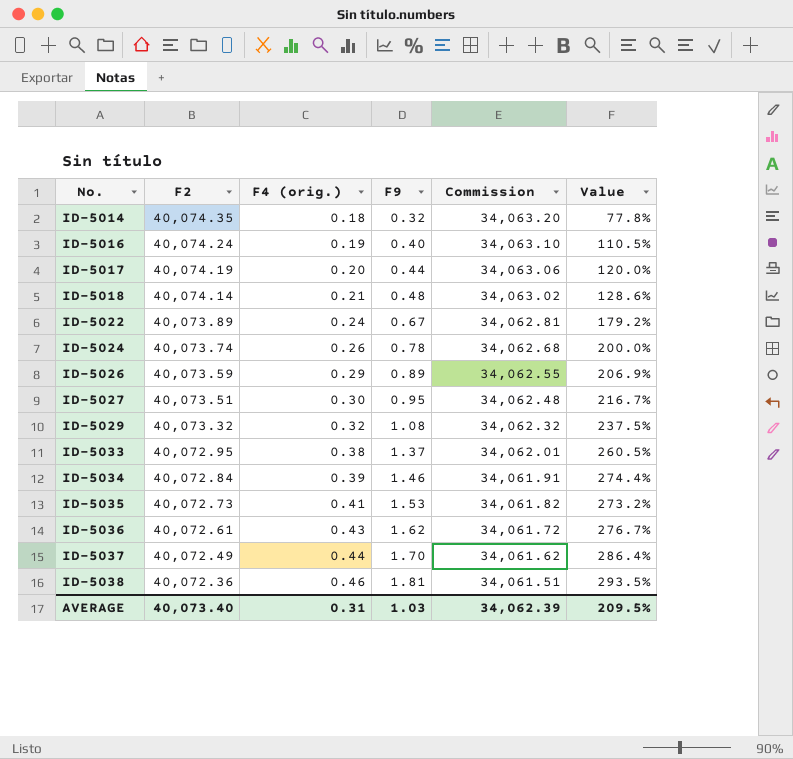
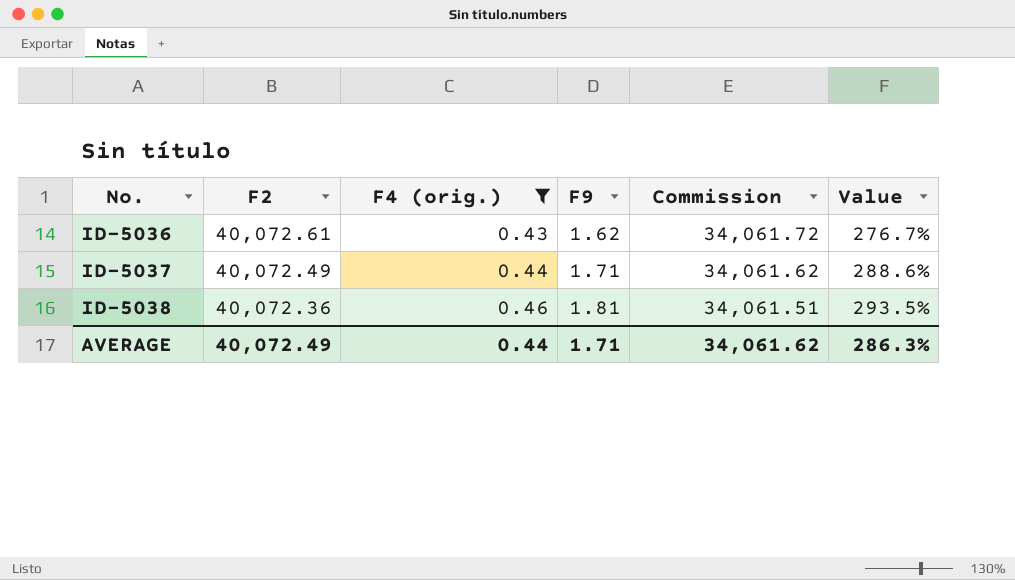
filter: none -> F4 (orig.) >= 0.43
ID-5037 | F9: 1.70 -> 1.71
ID-5037 | Value: 286.4% -> 288.6%
AVERAGE | F2: 40,073.40 -> 40,072.49
AVERAGE | F4 (orig.): 0.31 -> 0.44
AVERAGE | F9: 1.03 -> 1.71
AVERAGE | Commission: 34,062.39 -> 34,061.62
AVERAGE | Value: 209.5% -> 286.3%

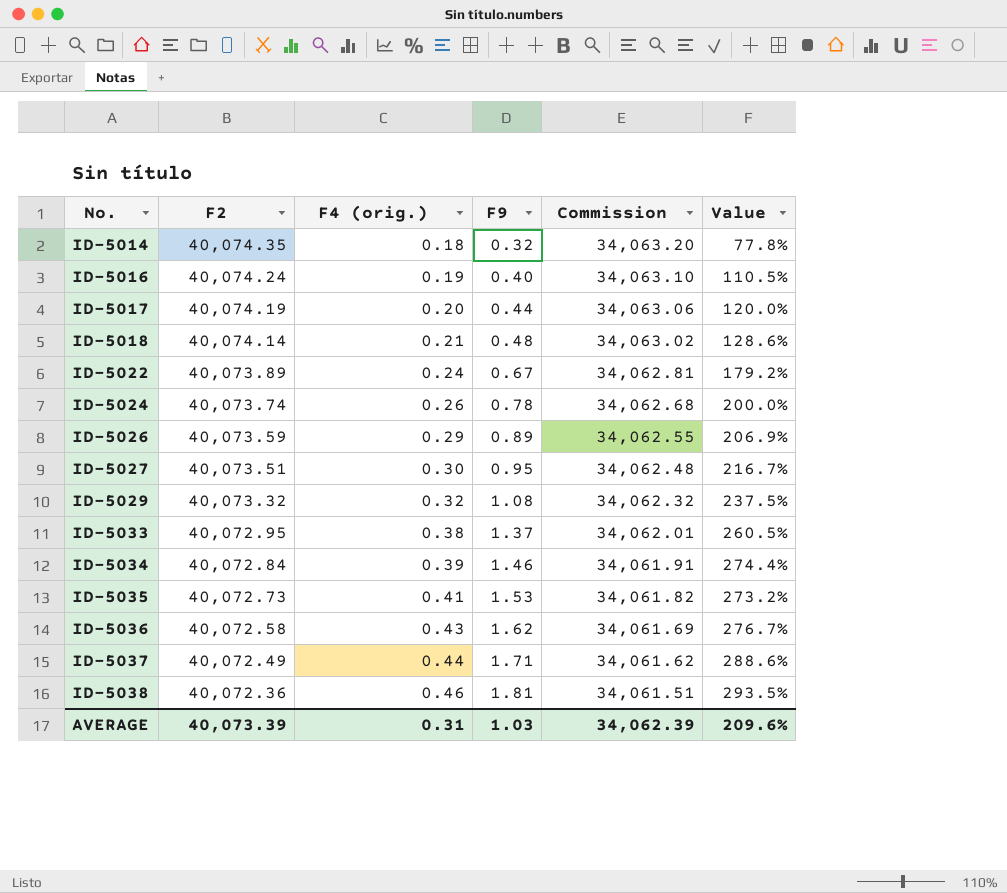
filter: F4 (orig.) >= 0.43 -> none
ID-5036 | F2: 40,072.61 -> 40,072.58
ID-5036 | Commission: 34,061.72 -> 34,061.69
AVERAGE | F2: 40,072.49 -> 40,073.39
AVERAGE | F4 (orig.): 0.44 -> 0.31
AVERAGE | F9: 1.71 -> 1.03
AVERAGE | Commission: 34,061.62 -> 34,062.39
AVERAGE | Value: 286.3% -> 209.6%

